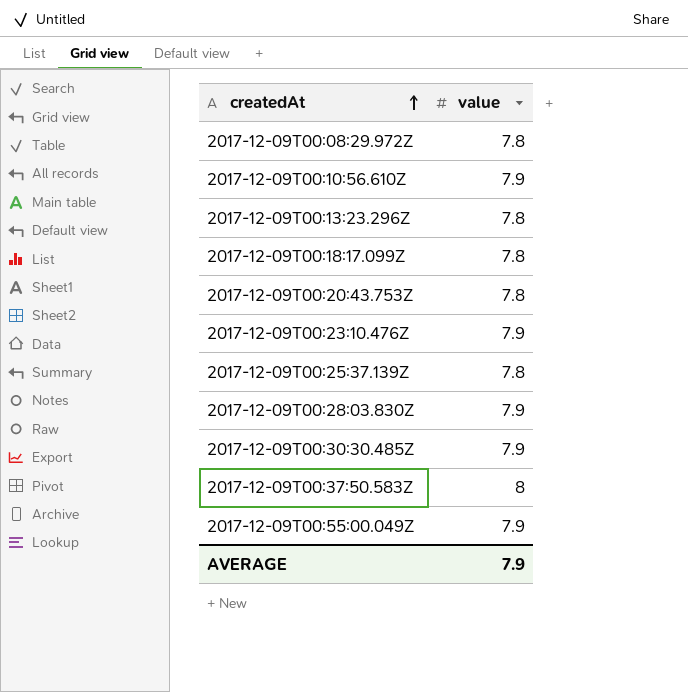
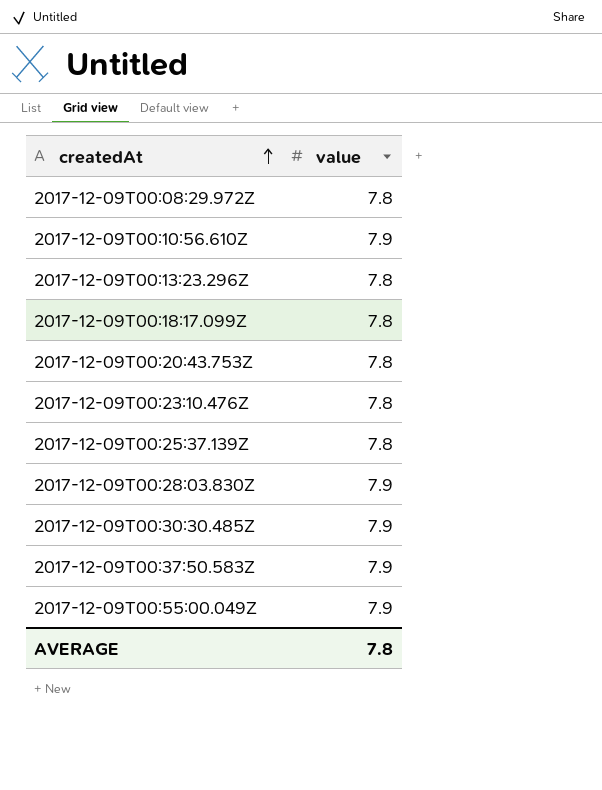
2017-12-09T00:23:10.476Z | value: 7.9 -> 7.8
2017-12-09T00:37:50.583Z | value: 8 -> 7.9
AVERAGE | value: 7.9 -> 7.8

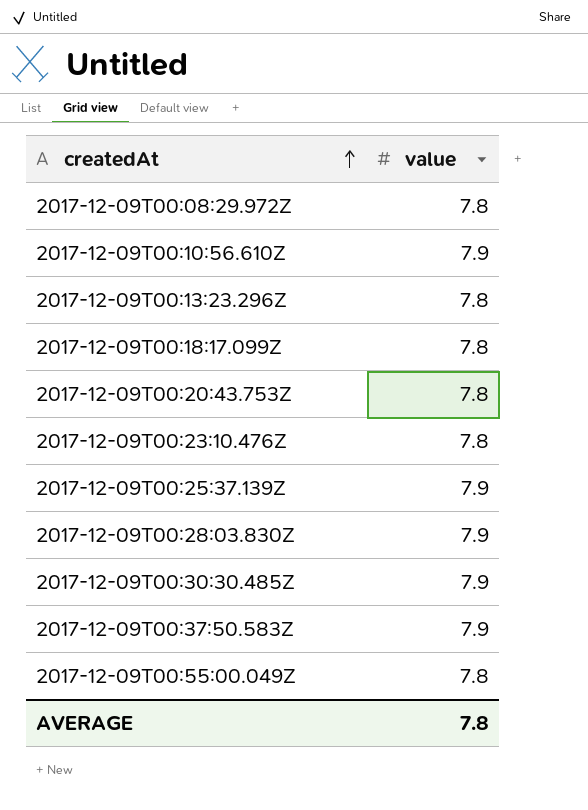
2017-12-09T00:25:37.139Z | value: 7.8 -> 7.9
2017-12-09T00:55:00.049Z | value: 7.9 -> 7.8

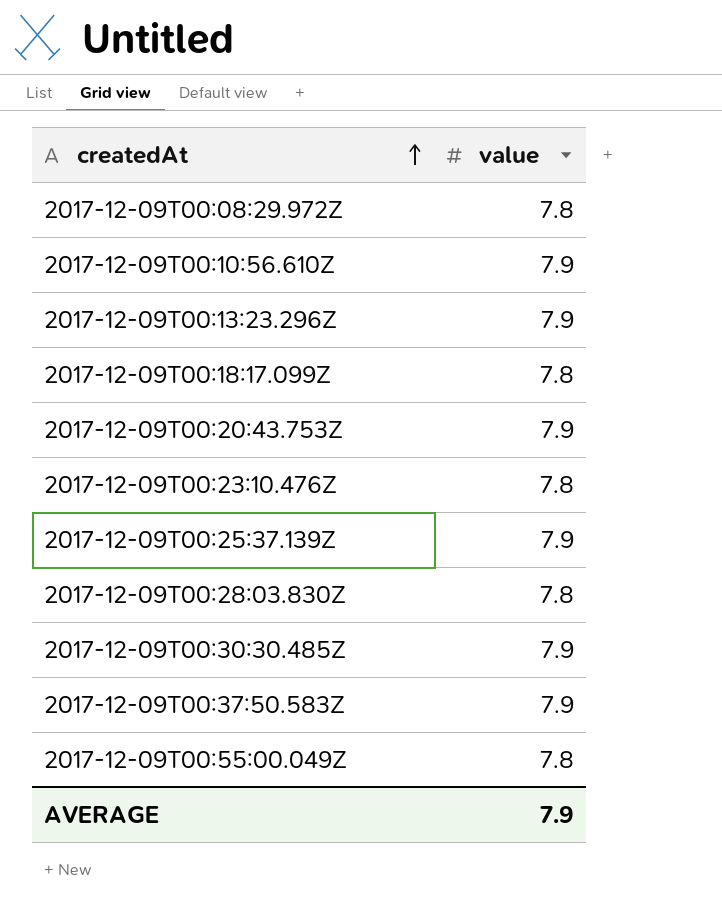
2017-12-09T00:13:23.296Z | value: 7.8 -> 7.9
2017-12-09T00:20:43.753Z | value: 7.8 -> 7.9
2017-12-09T00:28:03.830Z | value: 7.9 -> 7.8
AVERAGE | value: 7.8 -> 7.9

